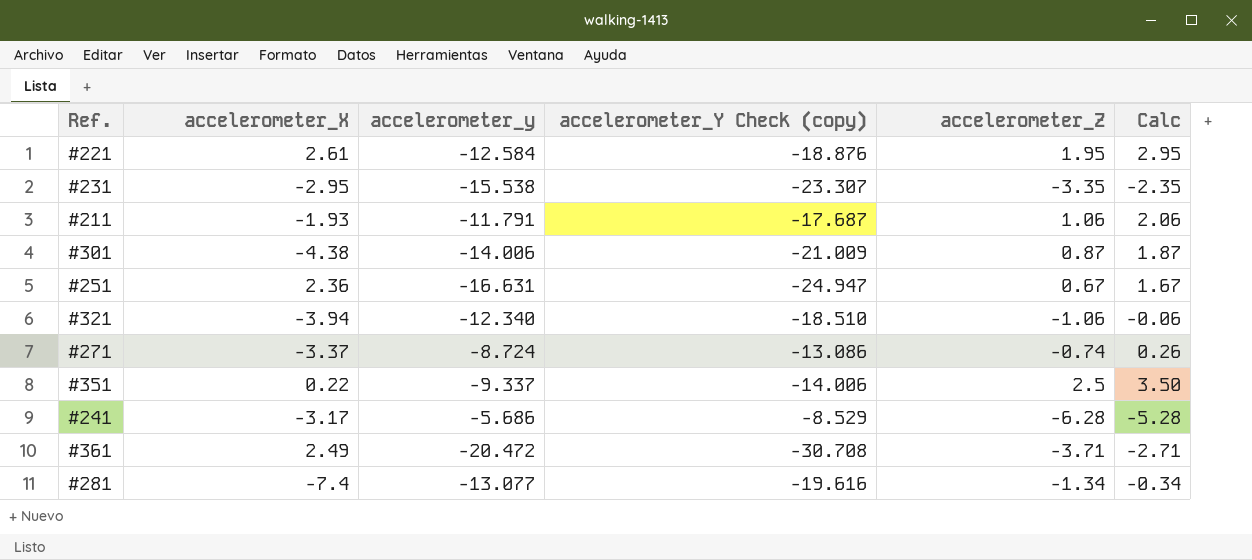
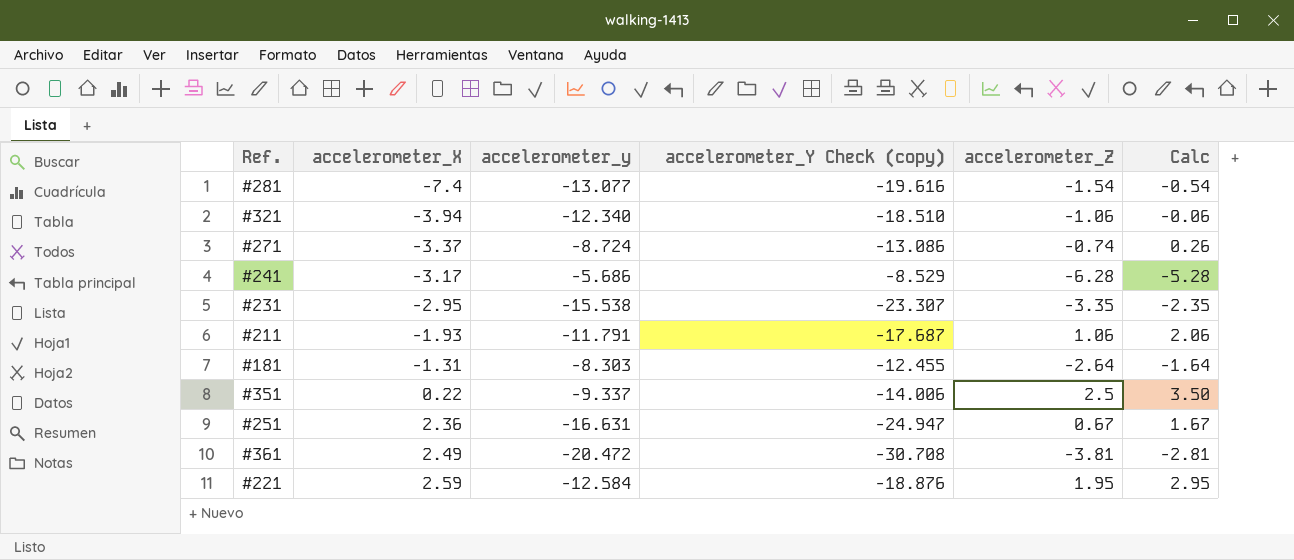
row order: none -> accelerometer_X ascending
row #301: -4.38 | -14.006 | -21.009 | 0.87 | 1.87 -> none
#281 | accelerometer_Z: -1.34 -> -1.54
#281 | Calc: -0.34 -> -0.54
row #181: none -> -1.31 | -8.303 | -12.455 | -2.64 | -1.64
#361 | accelerometer_Z: -3.71 -> -3.81
#361 | Calc: -2.71 -> -2.81
#221 | accelerometer_X: 2.61 -> 2.59

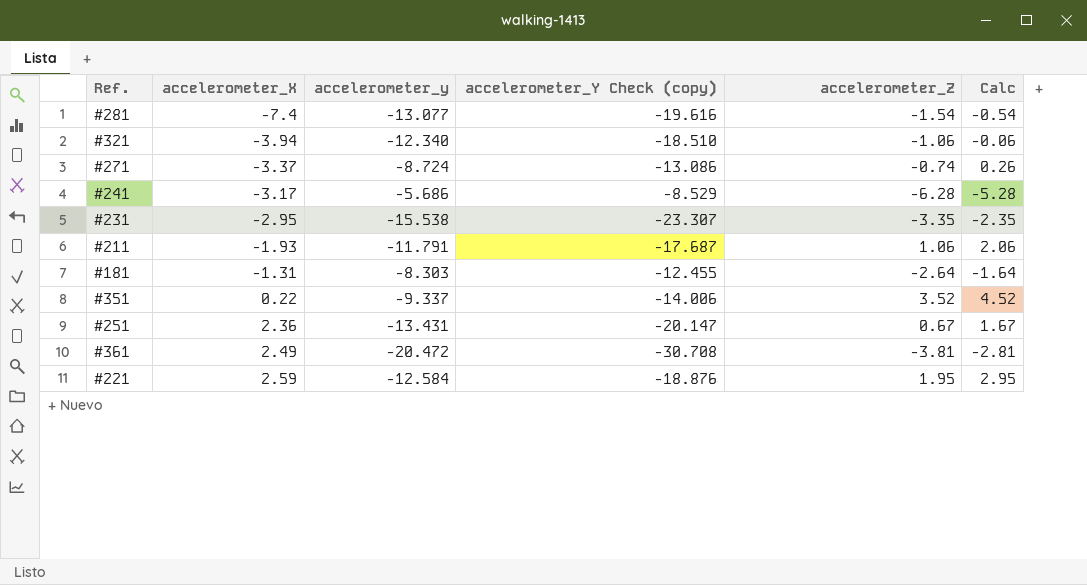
#351 | accelerometer_Z: 2.5 -> 3.52
#351 | Calc: 3.50 -> 4.52
#251 | accelerometer_y: -16.631 -> -13.431
#251 | accelerometer_Y Check (copy): -24.947 -> -20.147

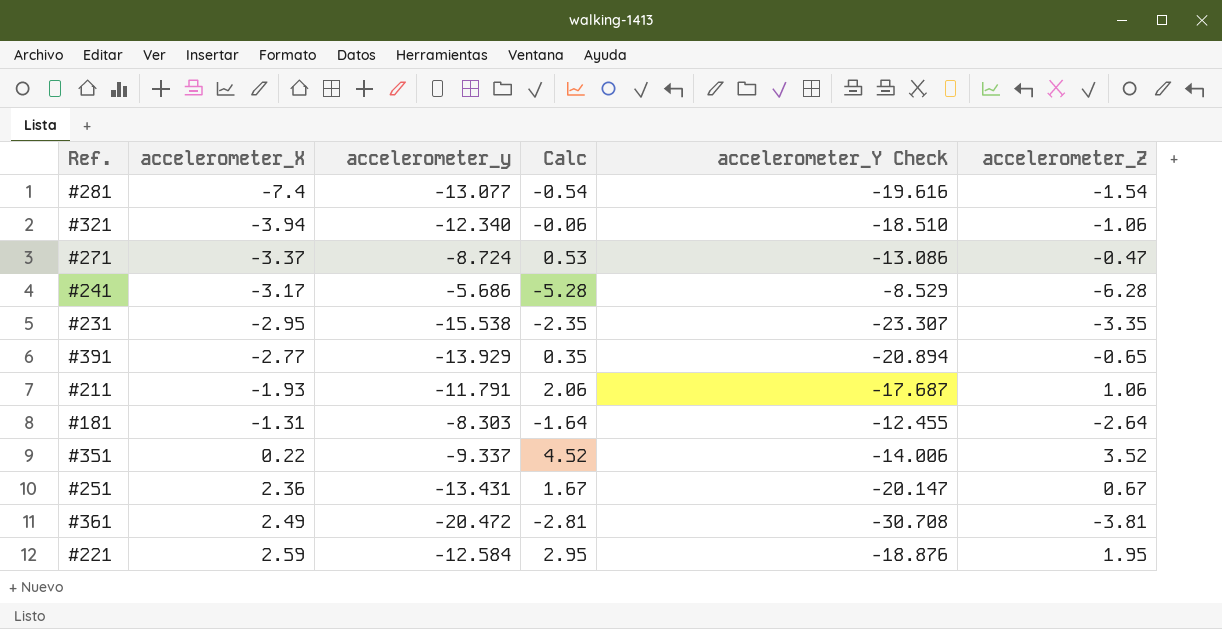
column Calc | position: 6 -> 4
column name: accelerometer_Y Check (copy) -> accelerometer_Y Check
#271 | Calc: 0.26 -> 0.53
#271 | accelerometer_Z: -0.74 -> -0.47
row #391: none -> -2.77 | -13.929 | 0.35 | -20.894 | -0.65

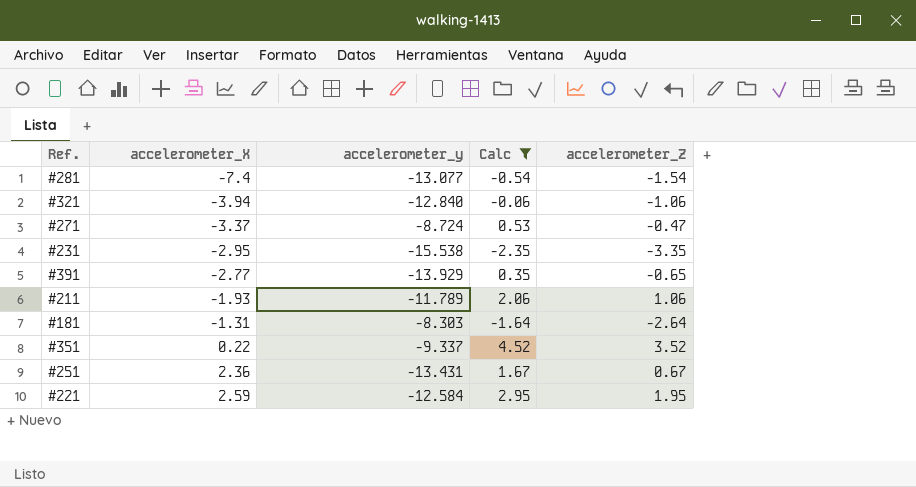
filter: none -> Calc >= -2.35
column accelerometer_Y Check | formula: [accelerometer_y] * 1.5 -> none
#321 | accelerometer_y: -12.340 -> -12.840
#211 | accelerometer_y: -11.791 -> -11.789

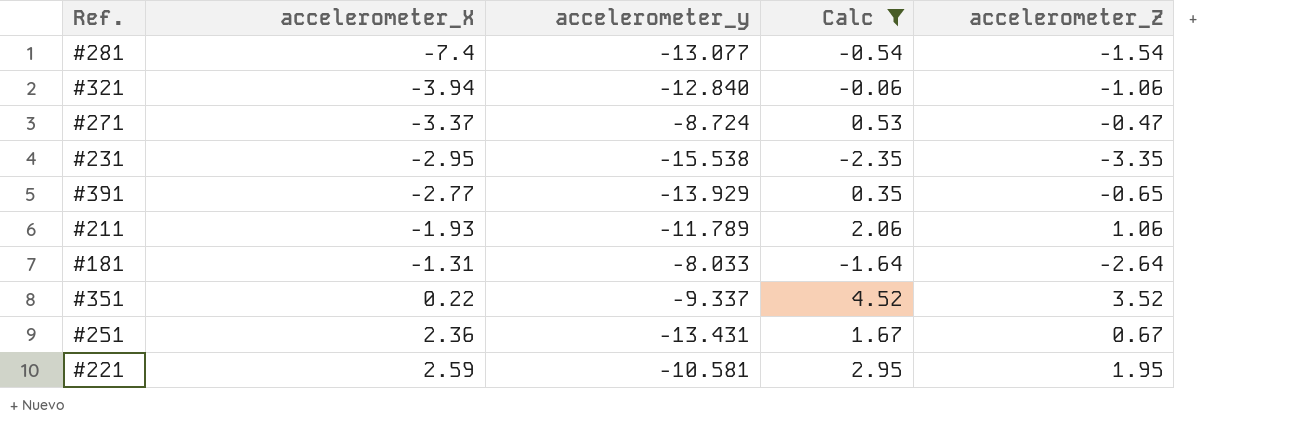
#181 | accelerometer_y: -8.303 -> -8.033
#221 | accelerometer_y: -12.584 -> -10.581

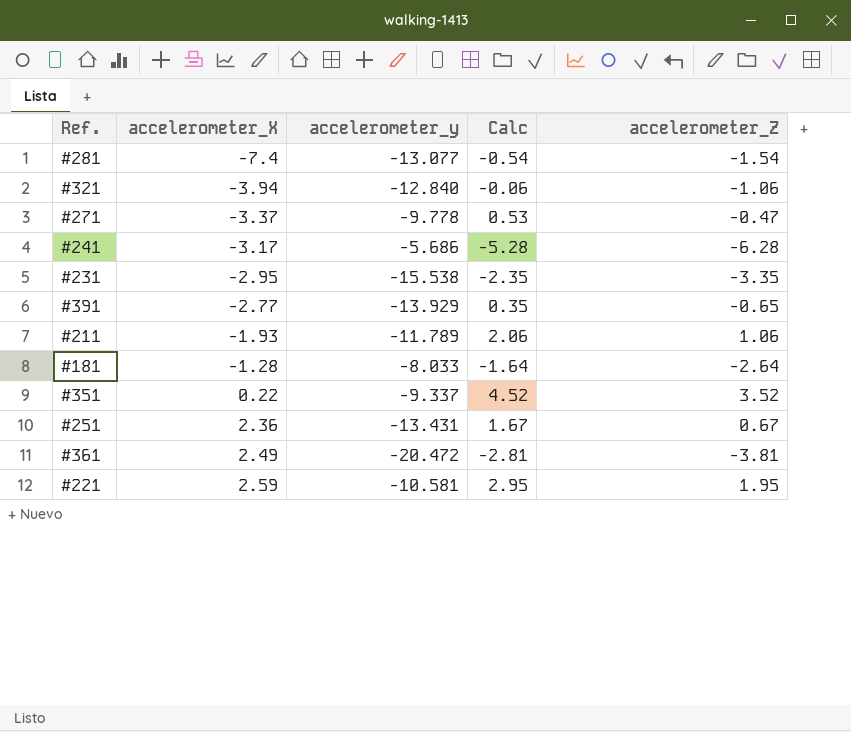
filter: Calc >= -2.35 -> none
#271 | accelerometer_y: -8.724 -> -9.778
#181 | accelerometer_X: -1.31 -> -1.28

